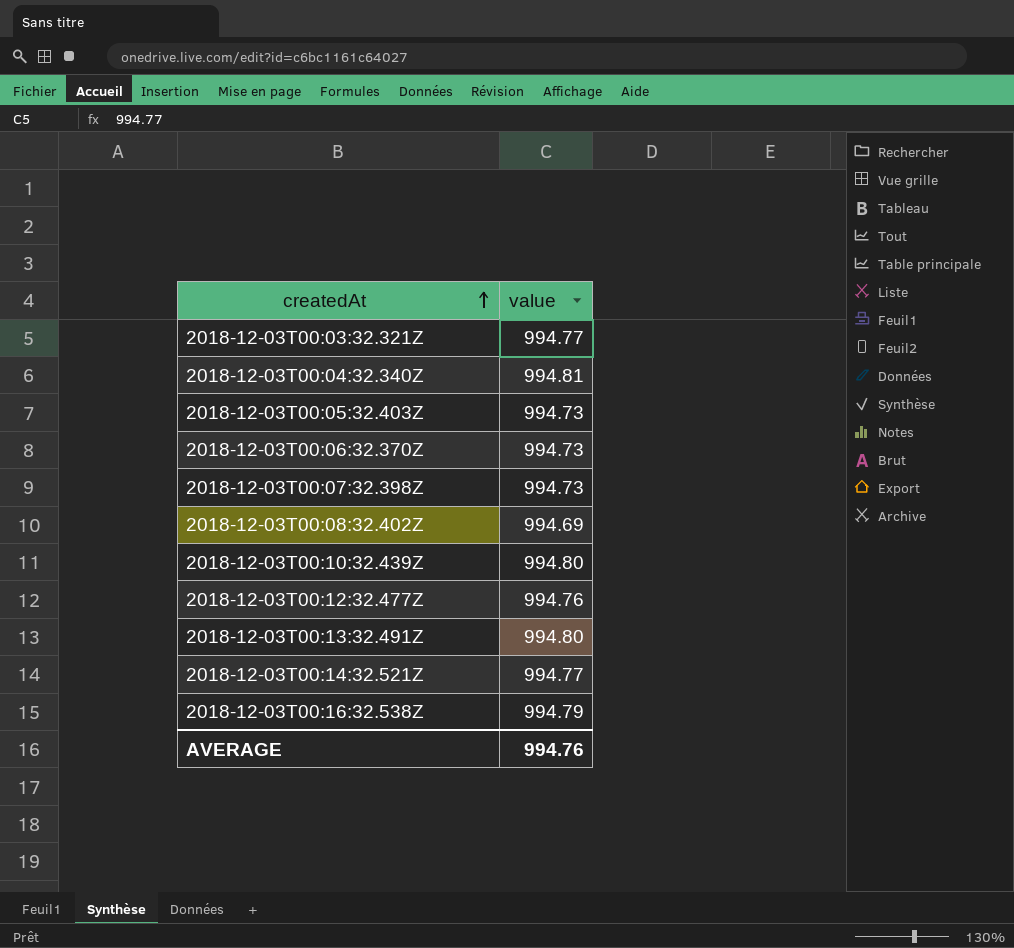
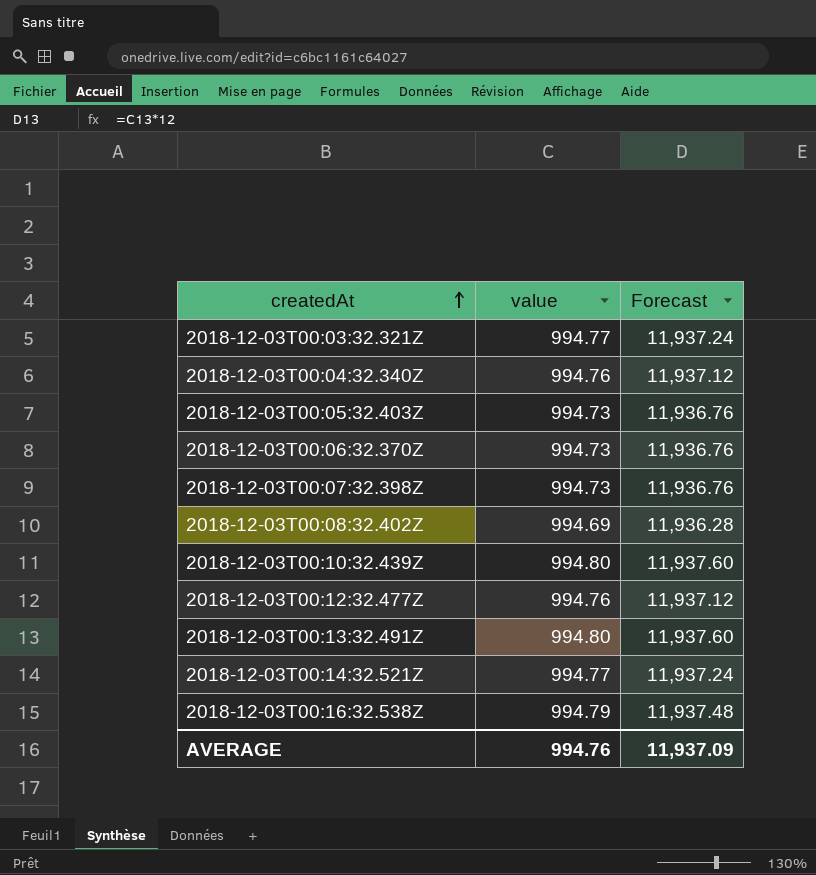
column Forecast | formula: none -> [value] * 12
2018-12-03T00:04:32.340Z | value: 994.81 -> 994.76

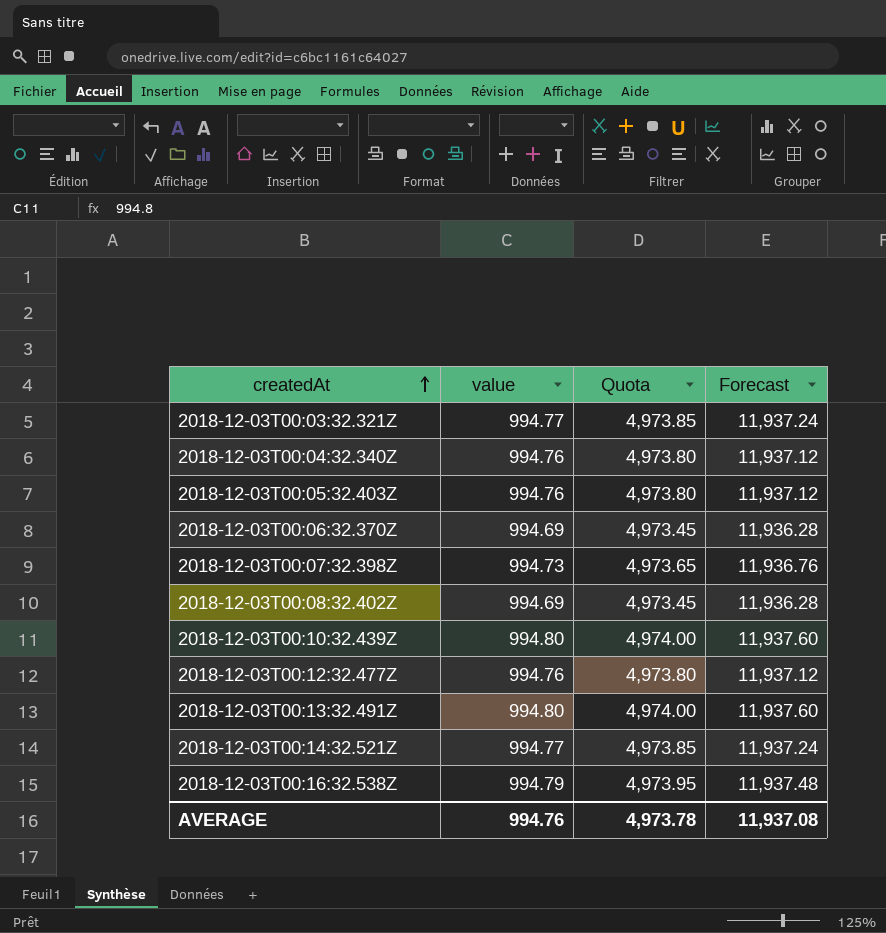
column Quota | formula: none -> [value] * 5
2018-12-03T00:05:32.403Z | value: 994.73 -> 994.76
2018-12-03T00:05:32.403Z | Forecast: 11,936.76 -> 11,937.12
2018-12-03T00:06:32.370Z | value: 994.73 -> 994.69
2018-12-03T00:06:32.370Z | Forecast: 11,936.76 -> 11,936.28
AVERAGE | Forecast: 11,937.09 -> 11,937.08

